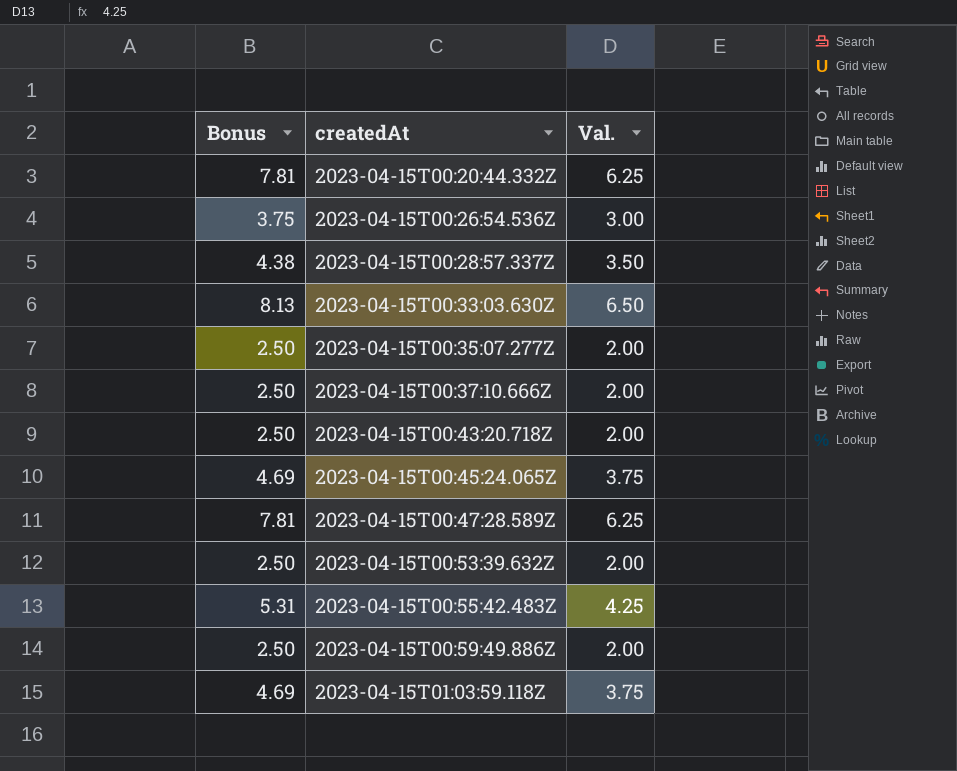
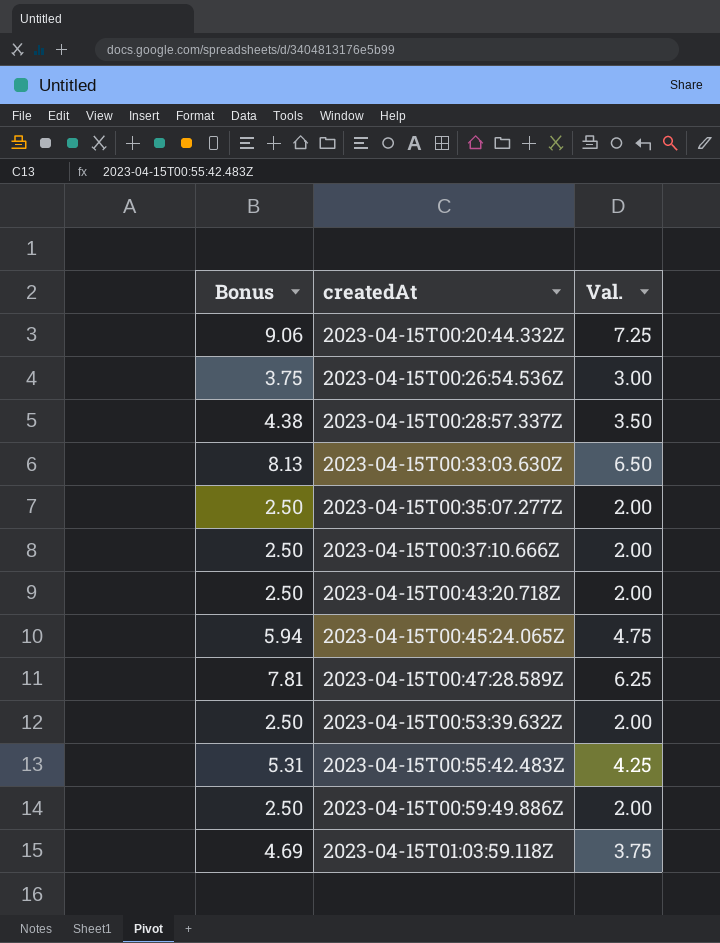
2023-04-15T00:20:44.332Z | Bonus: 7.81 -> 9.06
2023-04-15T00:20:44.332Z | Val.: 6.25 -> 7.25
2023-04-15T00:45:24.065Z | Bonus: 4.69 -> 5.94
2023-04-15T00:45:24.065Z | Val.: 3.75 -> 4.75

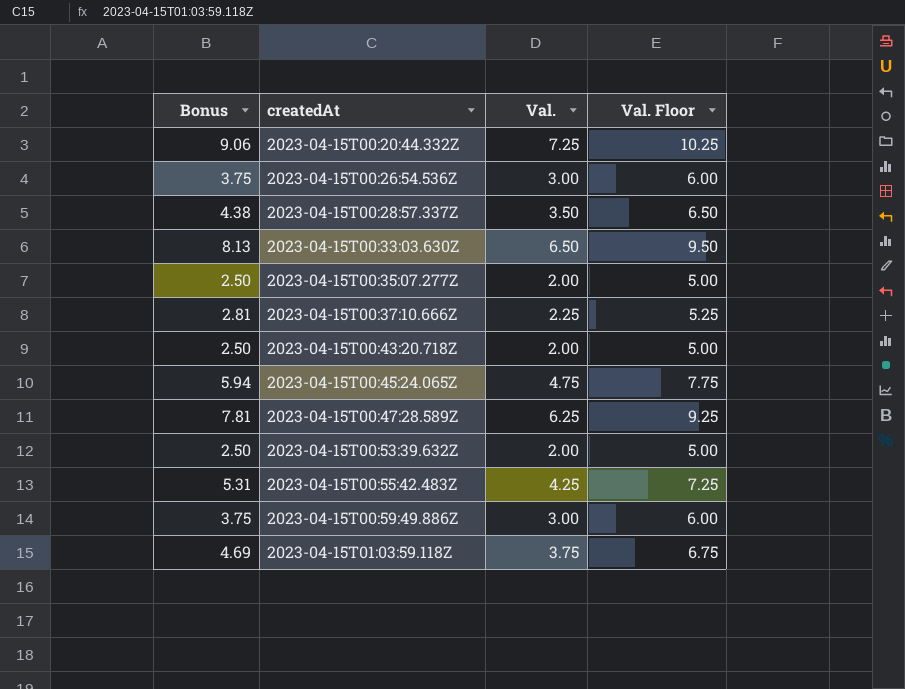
column Val. Floor | formula: none -> [Val.] + 3
2023-04-15T00:37:10.666Z | Bonus: 2.50 -> 2.81
2023-04-15T00:37:10.666Z | Val.: 2.00 -> 2.25
2023-04-15T00:59:49.886Z | Bonus: 2.50 -> 3.75
2023-04-15T00:59:49.886Z | Val.: 2.00 -> 3.00

